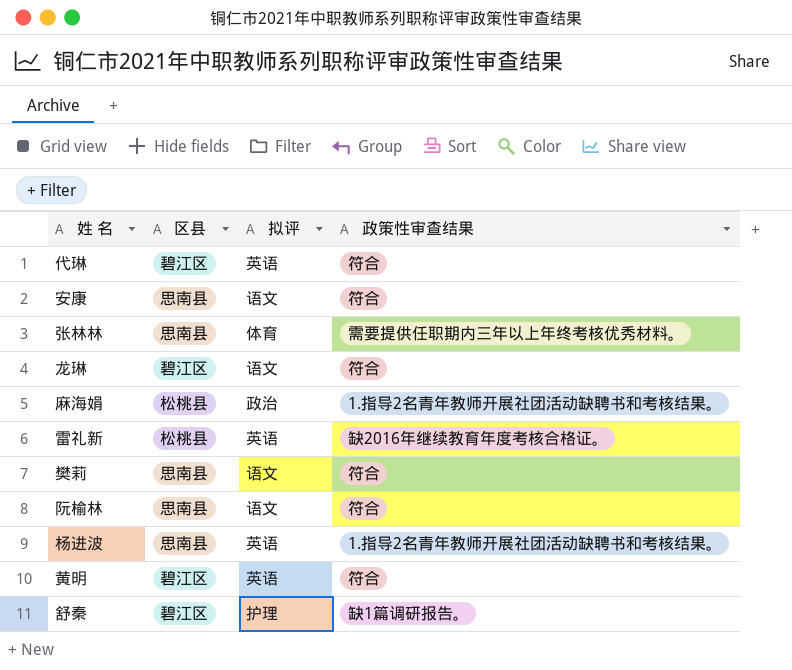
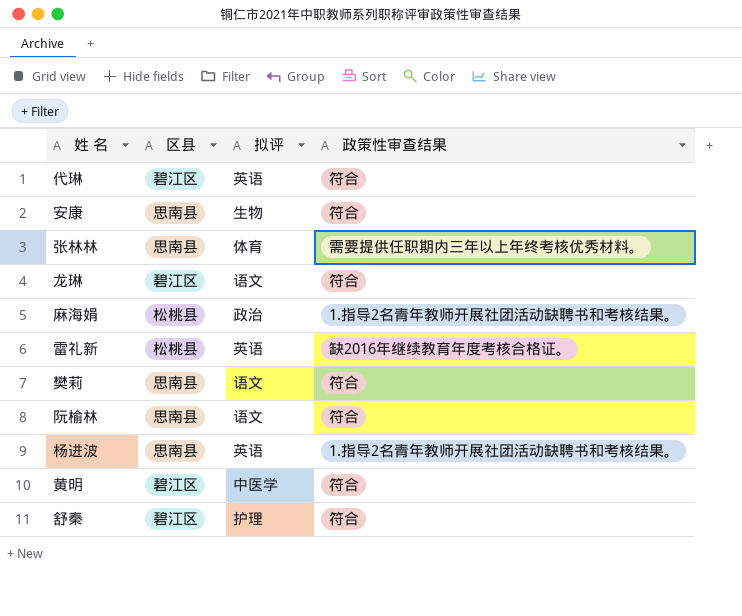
安康 | 拟评: 语文 -> 生物
黄明 | 拟评: 英语 -> 中医学
舒秦 | 政策性审查结果: 缺1篇调研报告。 -> 符合

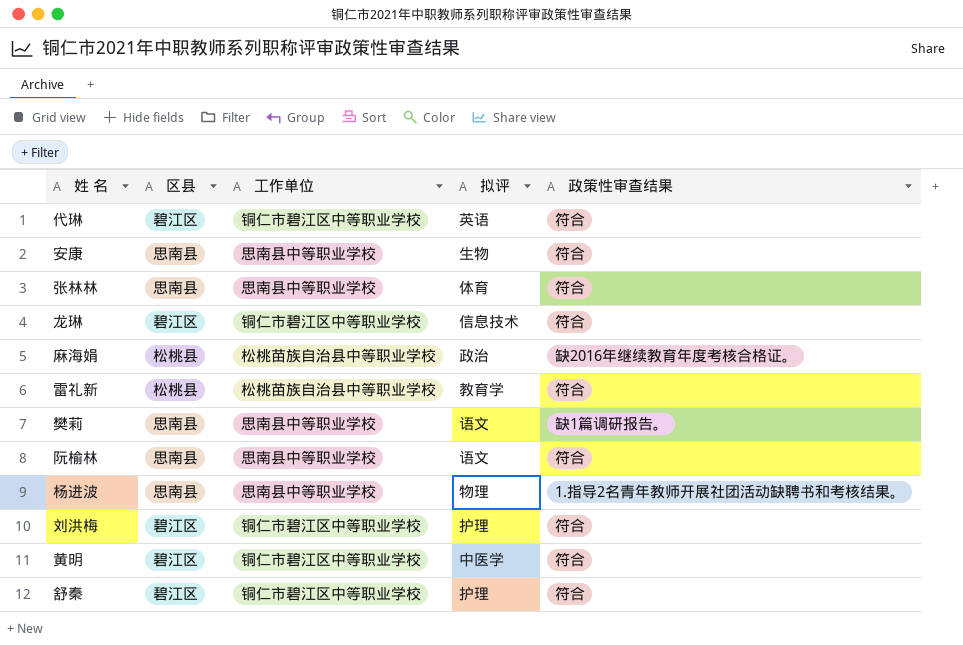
column 工作单位 | position: none -> 3
张林林 | 政策性审查结果: 需要提供任职期内三年以上年终考核优秀材料。 -> 符合
龙琳 | 拟评: 语文 -> 信息技术
麻海娟 | 政策性审查结果: 1.指导2名青年教师开展社团活动缺聘书和考核结果。 -> 缺2016年继续教育年度考核合格证。
雷礼新 | 拟评: 英语 -> 教育学
雷礼新 | 政策性审查结果: 缺2016年继续教育年度考核合格证。 -> 符合
樊莉 | 政策性审查结果: 符合 -> 缺1篇调研报告。
杨进波 | 拟评: 英语 -> 物理
row 刘洪梅: none -> 碧江区 | 铜仁市碧江区中等职业学校 | 护理 | 符合

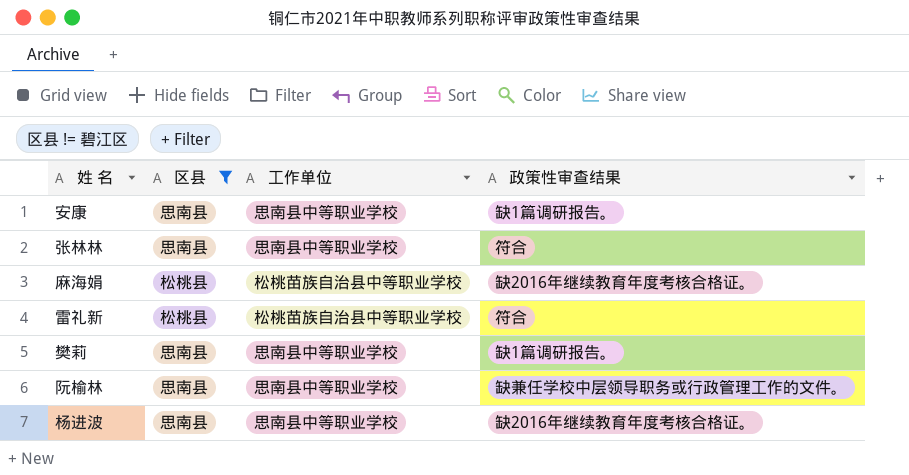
filter: none -> 区县 != 碧江区
column 拟评 | position: 4 -> none
安康 | 政策性审查结果: 符合 -> 缺1篇调研报告。
阮榆林 | 政策性审查结果: 符合 -> 缺兼任学校中层领导职务或行政管理工作的文件。
杨进波 | 政策性审查结果: 1.指导2名青年教师开展社团活动缺聘书和考核结果。 -> 缺2016年继续教育年度考核合格证。

